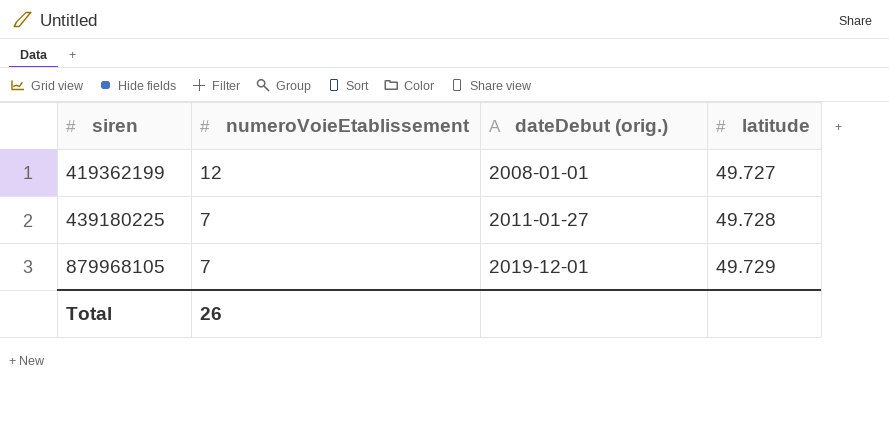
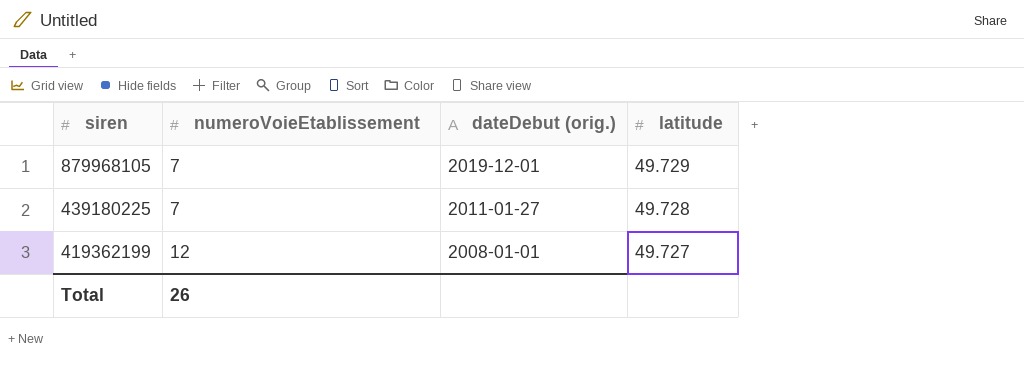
row order: siren ascending -> siren descending

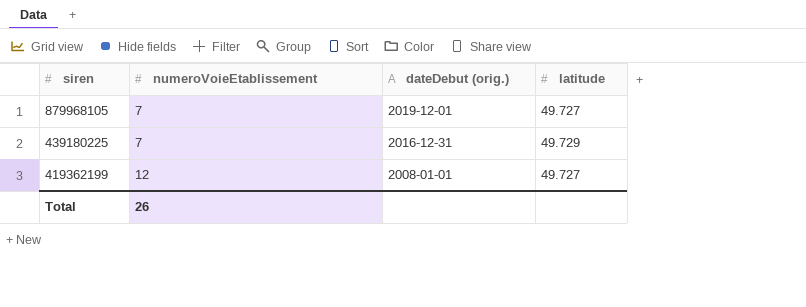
879968105 | latitude: 49.729 -> 49.727
439180225 | dateDebut (orig.): 2011-01-27 -> 2016-12-31
439180225 | latitude: 49.728 -> 49.729

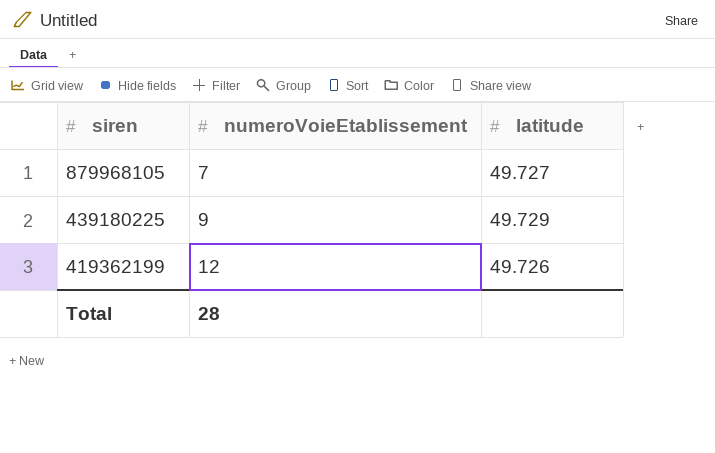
column dateDebut (orig.) | position: 3 -> none
439180225 | numeroVoieEtablissement: 7 -> 9
419362199 | latitude: 49.727 -> 49.726
Total | numeroVoieEtablissement: 26 -> 28

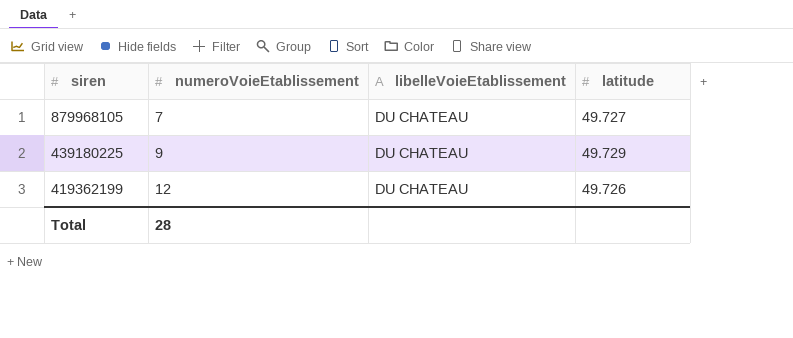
column libelleVoieEtablissement | position: none -> 3

